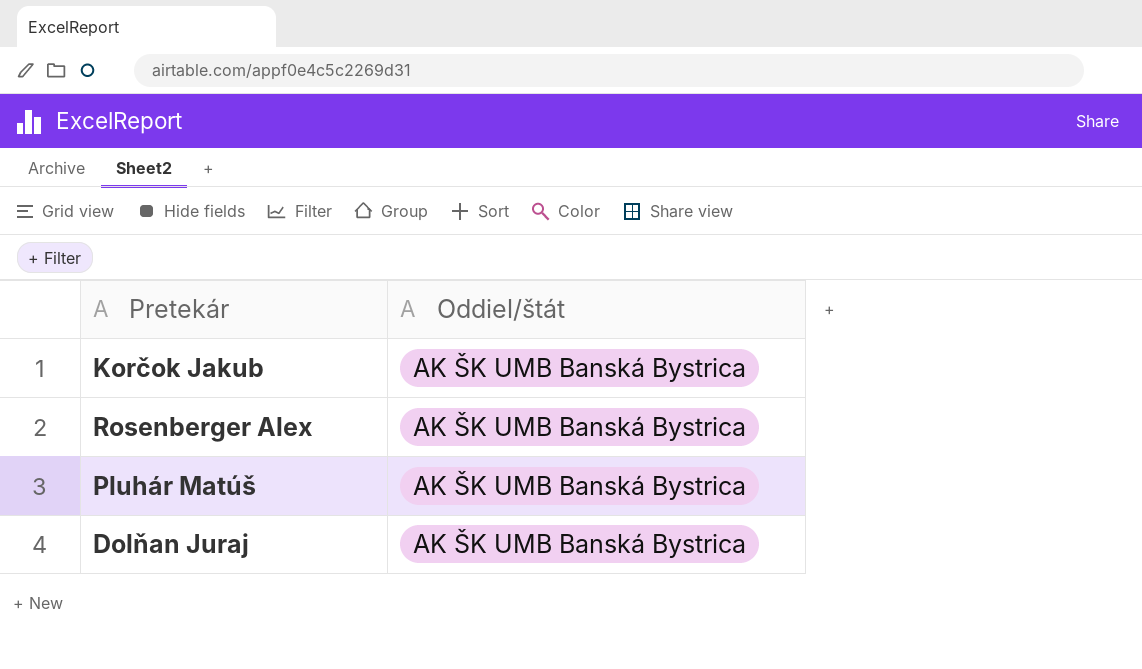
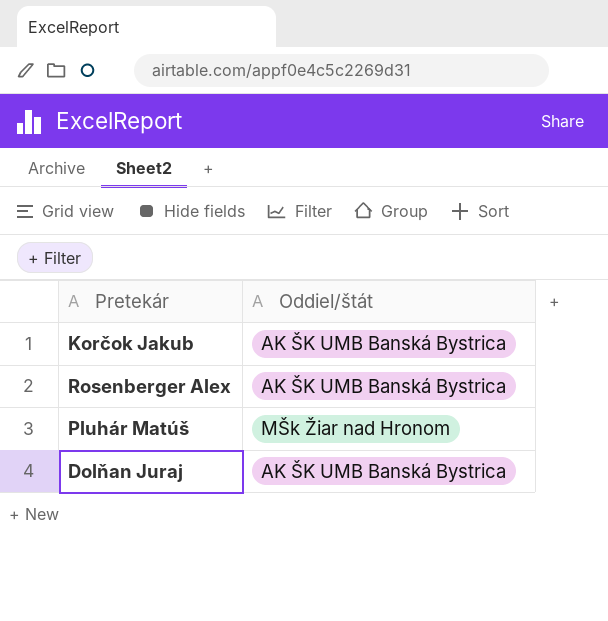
Pluhár Matúš | Oddiel/štát: AK ŠK UMB Banská Bystrica -> MŠk Žiar nad Hronom

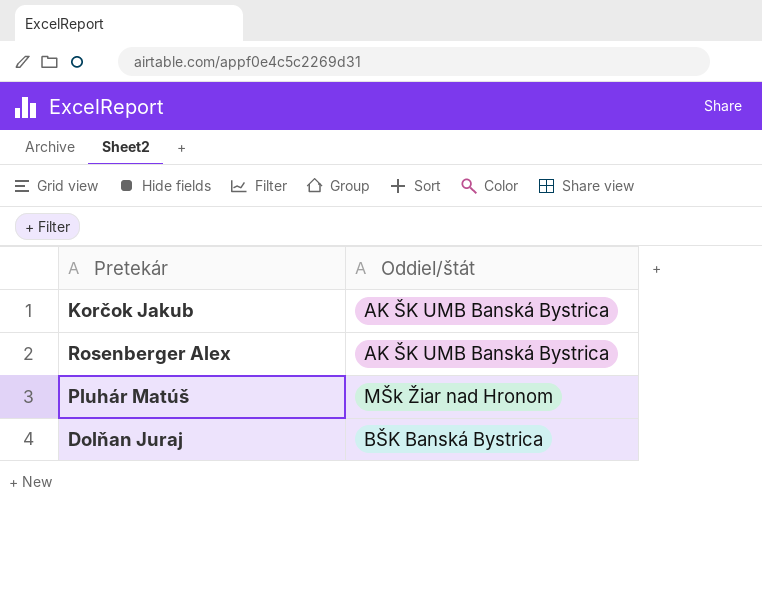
Dolňan Juraj | Oddiel/štát: AK ŠK UMB Banská Bystrica -> BŠK Banská Bystrica

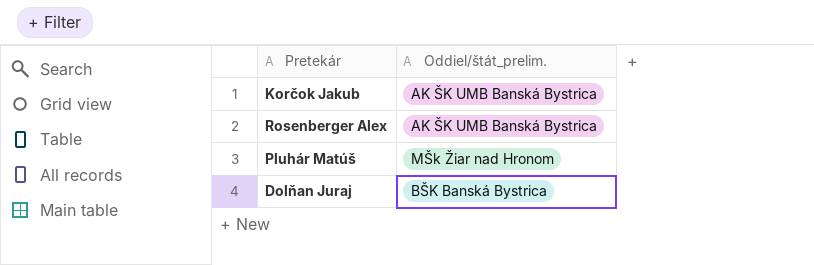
column name: Oddiel/štát -> Oddiel/štát_prelim.

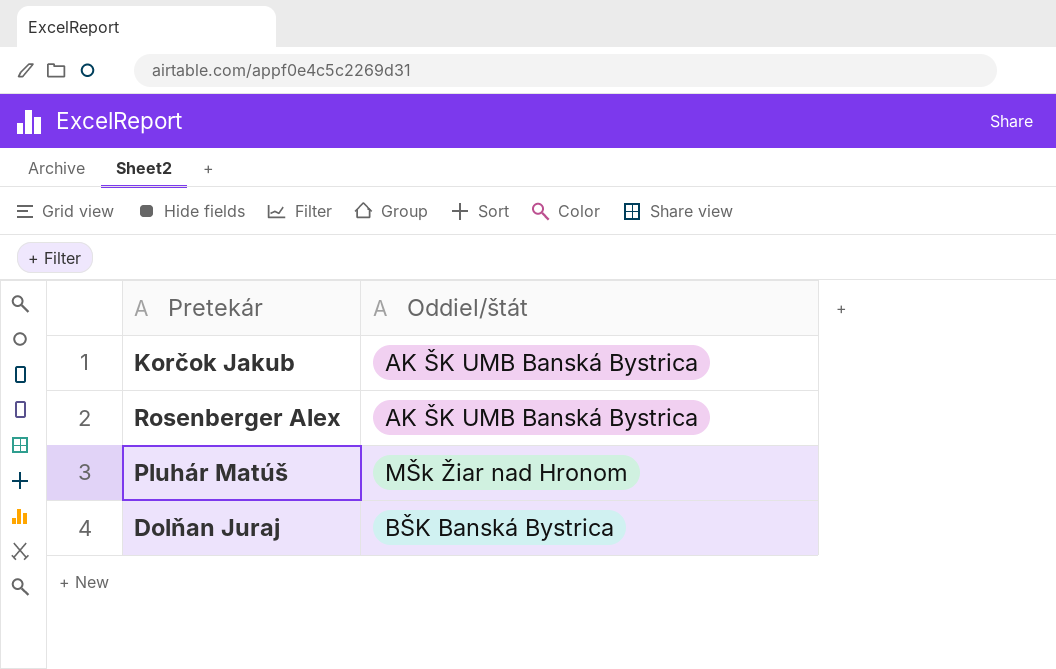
column name: Oddiel/štát_prelim. -> Oddiel/štát

